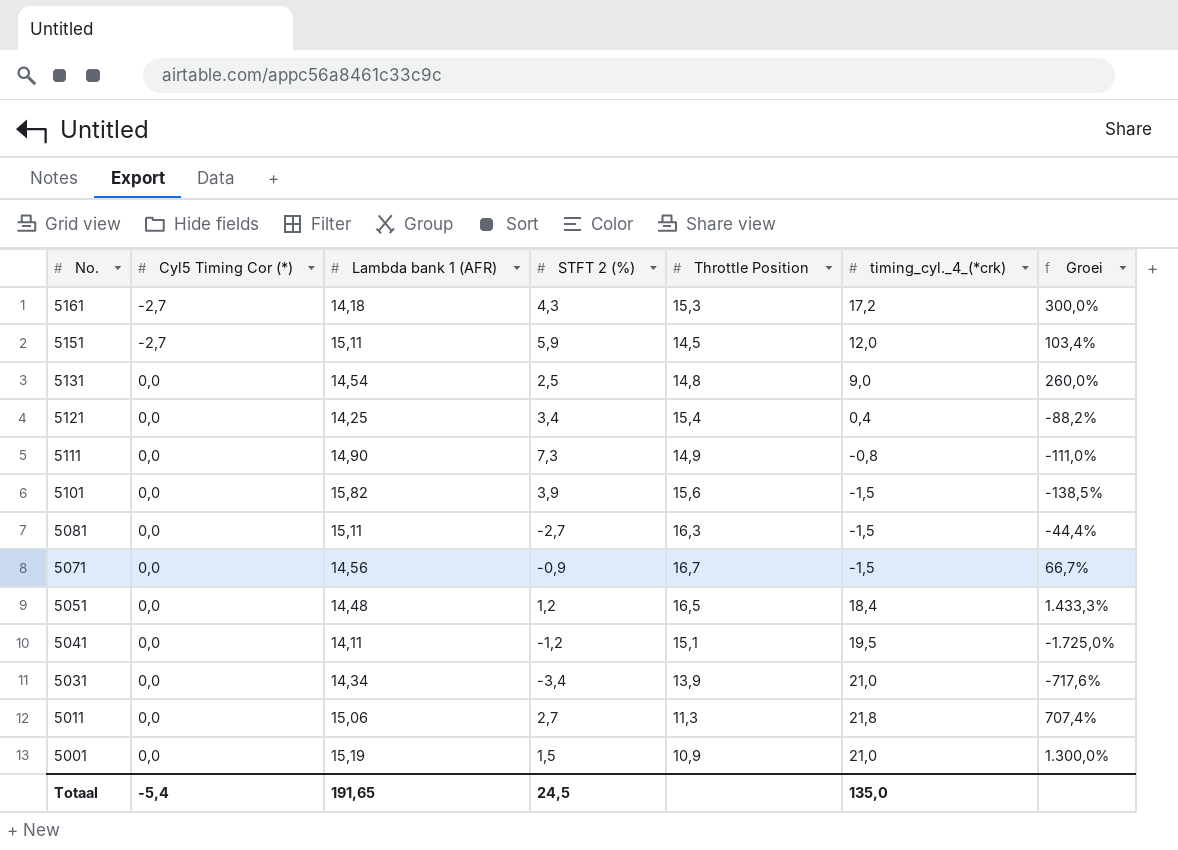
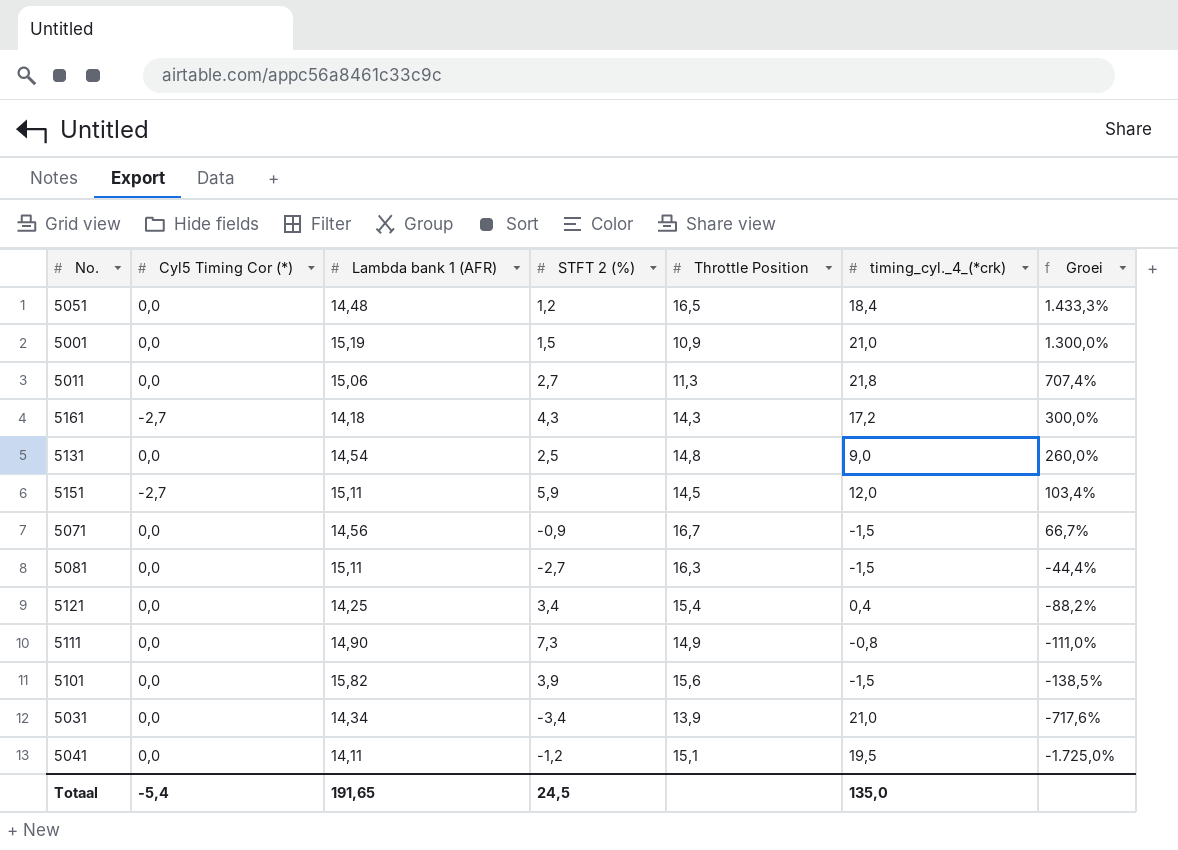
row order: No. descending -> Groei descending
5161 | Throttle Position: 15,3 -> 14,3

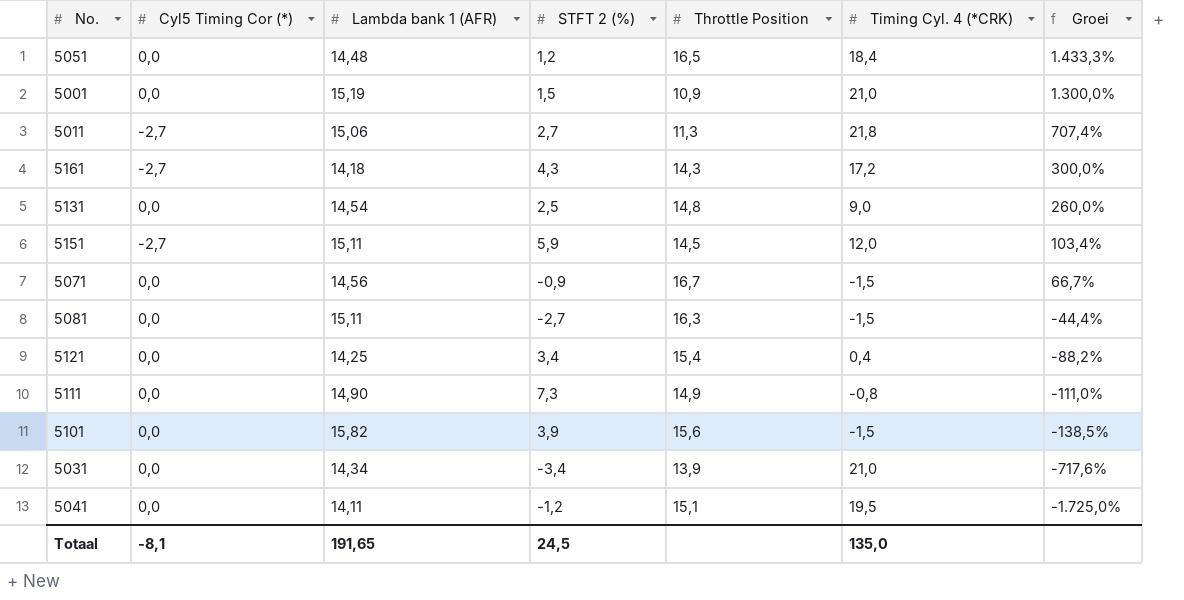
column name: timing_cyl._4_(*crk) -> Timing Cyl. 4 (*CRK)
5011 | Cyl5 Timing Cor (*): 0,0 -> -2,7
Totaal | Cyl5 Timing Cor (*): -5,4 -> -8,1

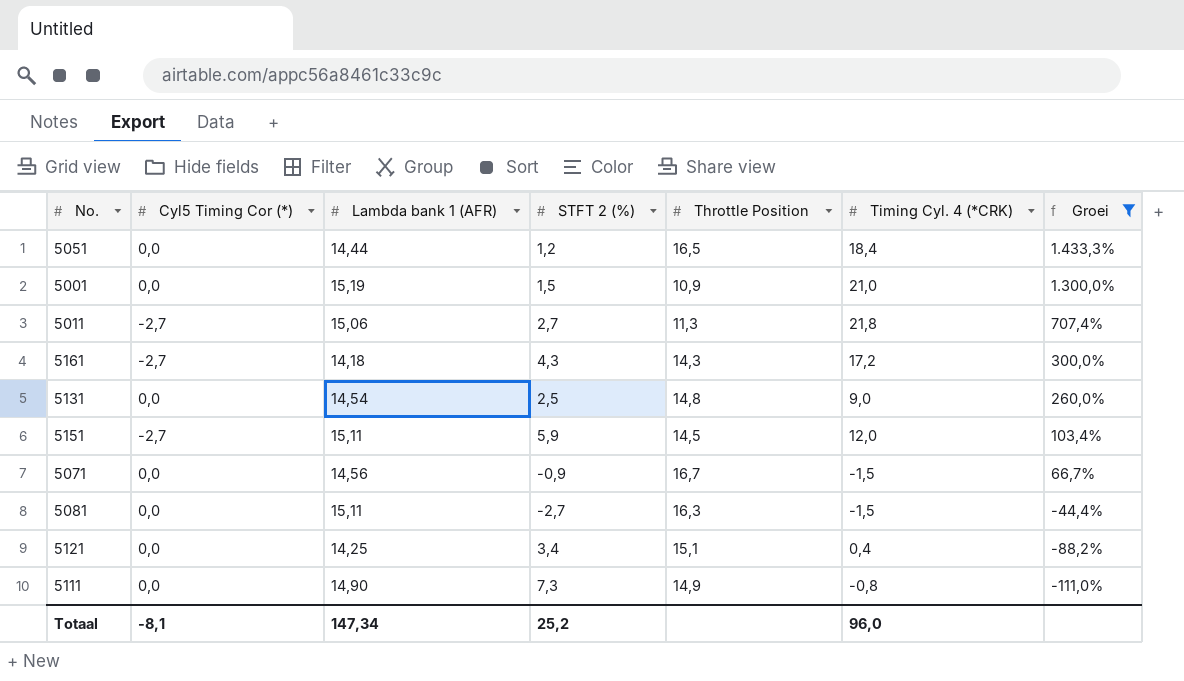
filter: none -> Groei >= -111,0%
5051 | Lambda bank 1 (AFR): 14,48 -> 14,44
5121 | Throttle Position: 15,4 -> 15,1
Totaal | Lambda bank 1 (AFR): 191,65 -> 147,34
Totaal | STFT 2 (%): 24,5 -> 25,2
Totaal | Timing Cyl. 4 (*CRK): 135,0 -> 96,0

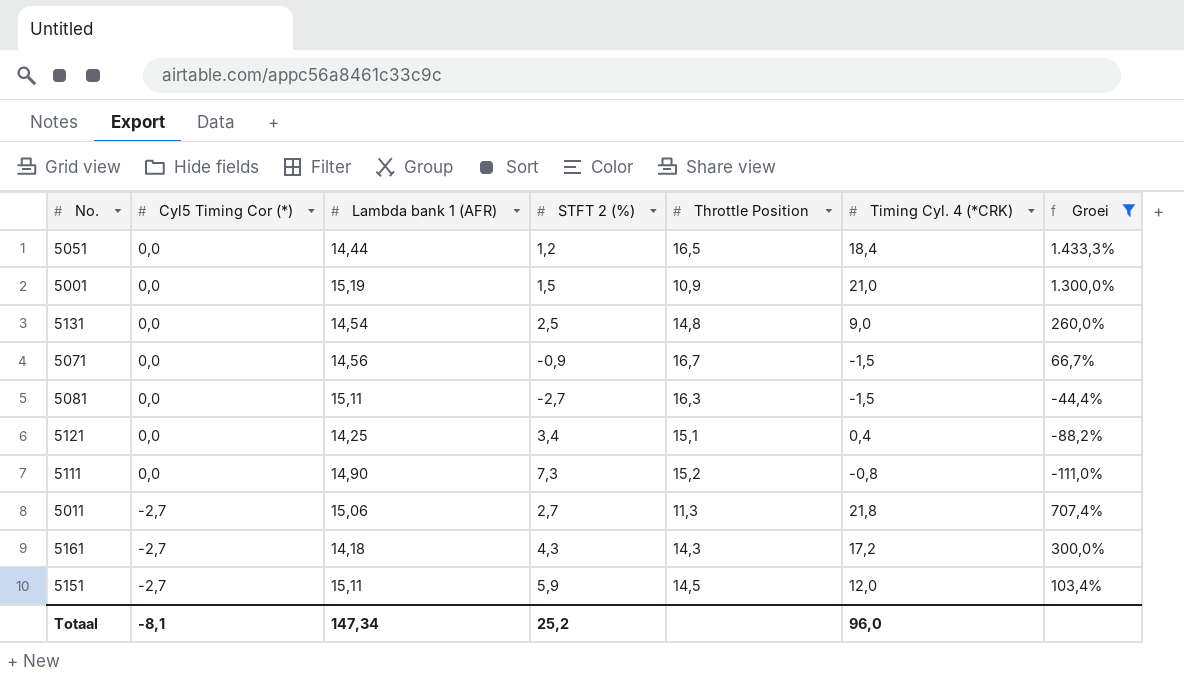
row order: Groei descending -> Cyl5 Timing Cor (*) descending
5111 | Throttle Position: 14,9 -> 15,2

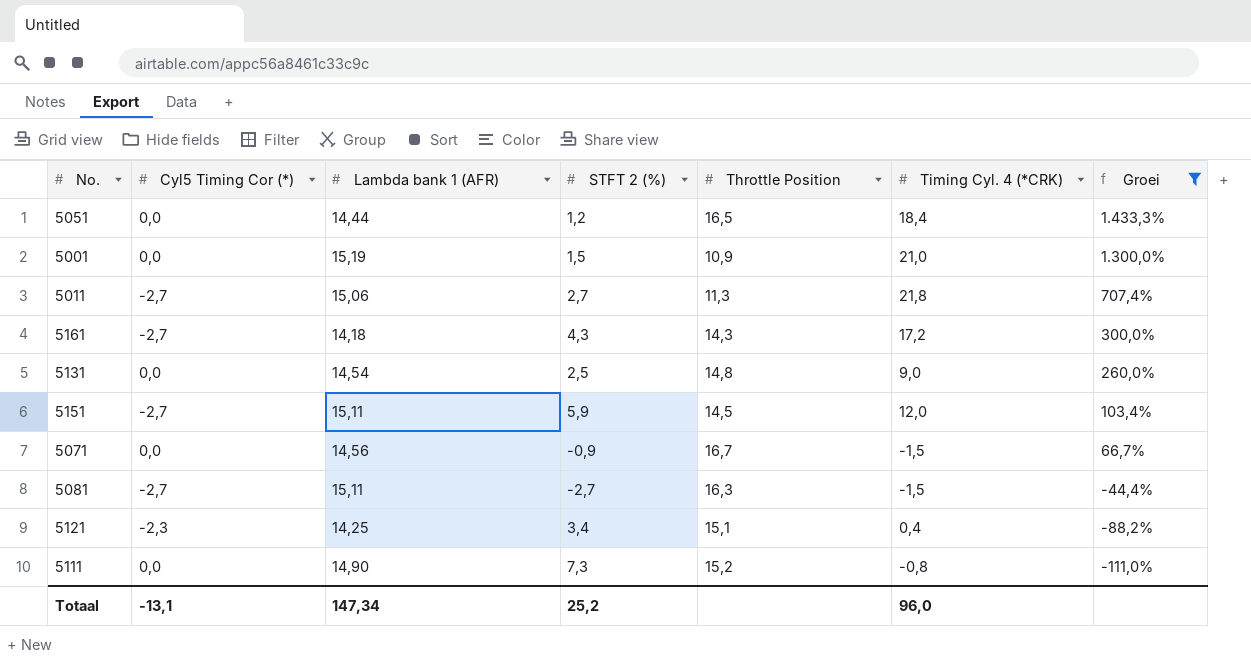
row order: Cyl5 Timing Cor (*) descending -> Groei descending
5081 | Cyl5 Timing Cor (*): 0,0 -> -2,7
5121 | Cyl5 Timing Cor (*): 0,0 -> -2,3
Totaal | Cyl5 Timing Cor (*): -8,1 -> -13,1

